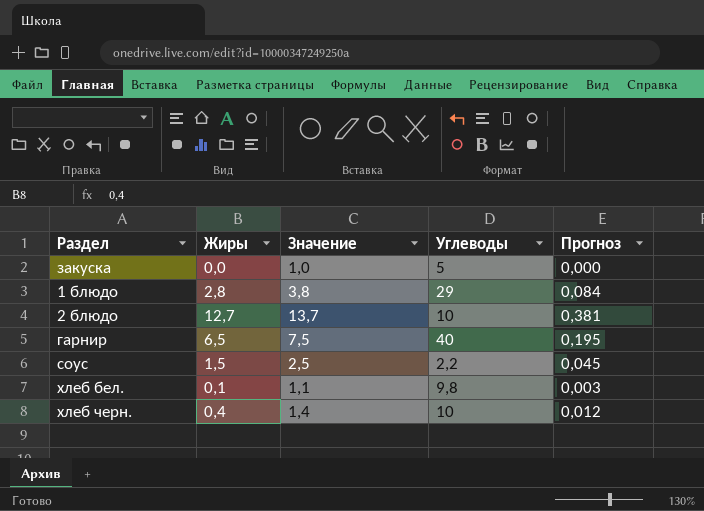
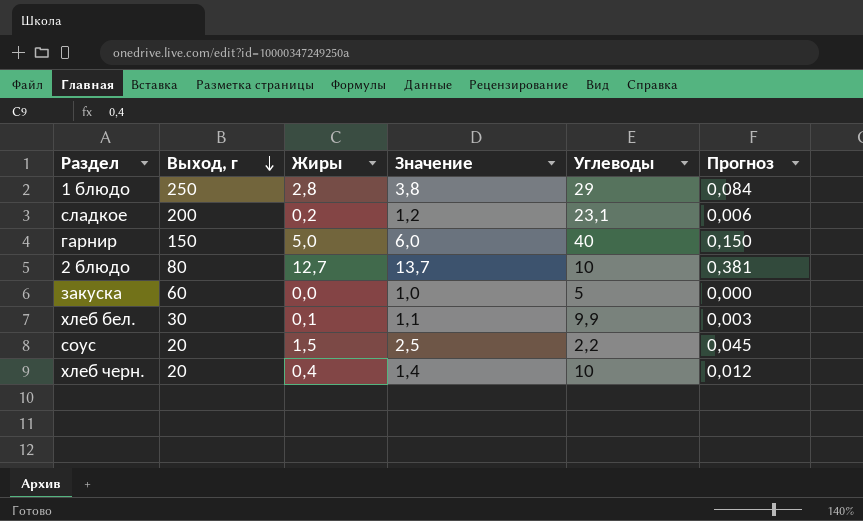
row order: none -> Выход, г descending
column Выход, г | position: none -> 2
row сладкое: none -> 200 | 0,2 | 1,2 | 23,1 | 0,006
гарнир | Жиры: 6,5 -> 5,0
гарнир | Значение: 7,5 -> 6,0
гарнир | Прогноз: 0,195 -> 0,150
хлеб бел. | Углеводы: 9,8 -> 9,9

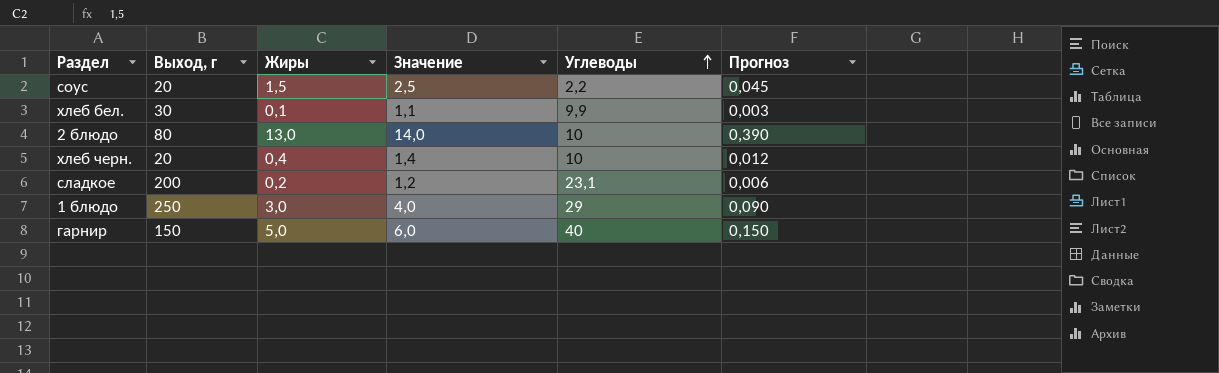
row order: Выход, г descending -> Углеводы ascending
row закуска: 60 | 0,0 | 1,0 | 5 | 0,000 -> none
2 блюдо | Жиры: 12,7 -> 13,0
2 блюдо | Значение: 13,7 -> 14,0
2 блюдо | Прогноз: 0,381 -> 0,390
1 блюдо | Жиры: 2,8 -> 3,0
1 блюдо | Значение: 3,8 -> 4,0
1 блюдо | Прогноз: 0,084 -> 0,090

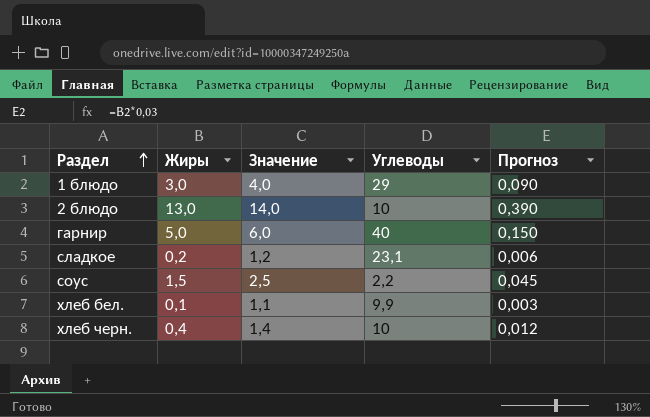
row order: Углеводы ascending -> Раздел ascending
column Выход, г | position: 2 -> none

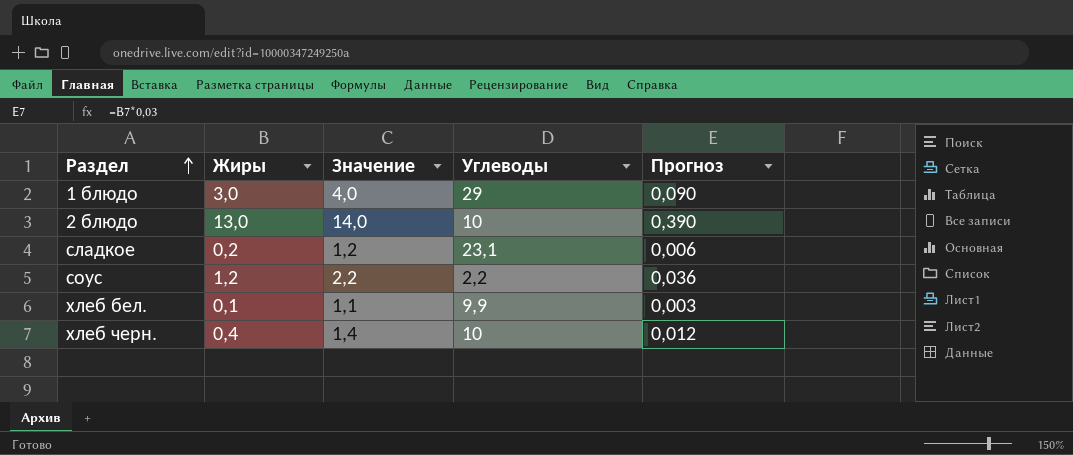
row гарнир: 5,0 | 6,0 | 40 | 0,150 -> none
соус | Жиры: 1,5 -> 1,2
соус | Значение: 2,5 -> 2,2
соус | Прогноз: 0,045 -> 0,036

